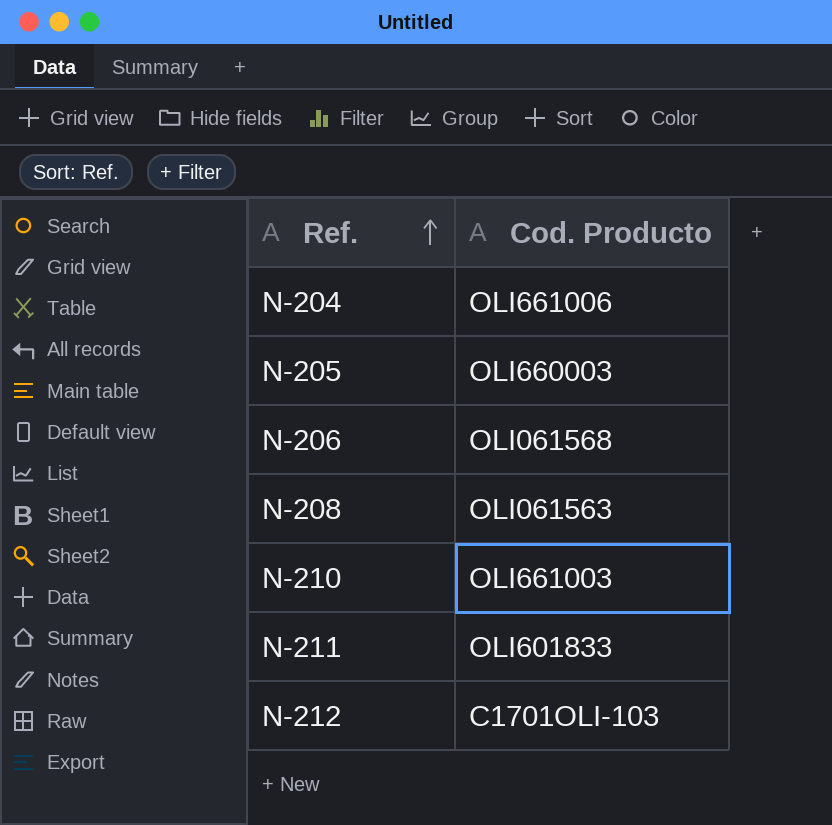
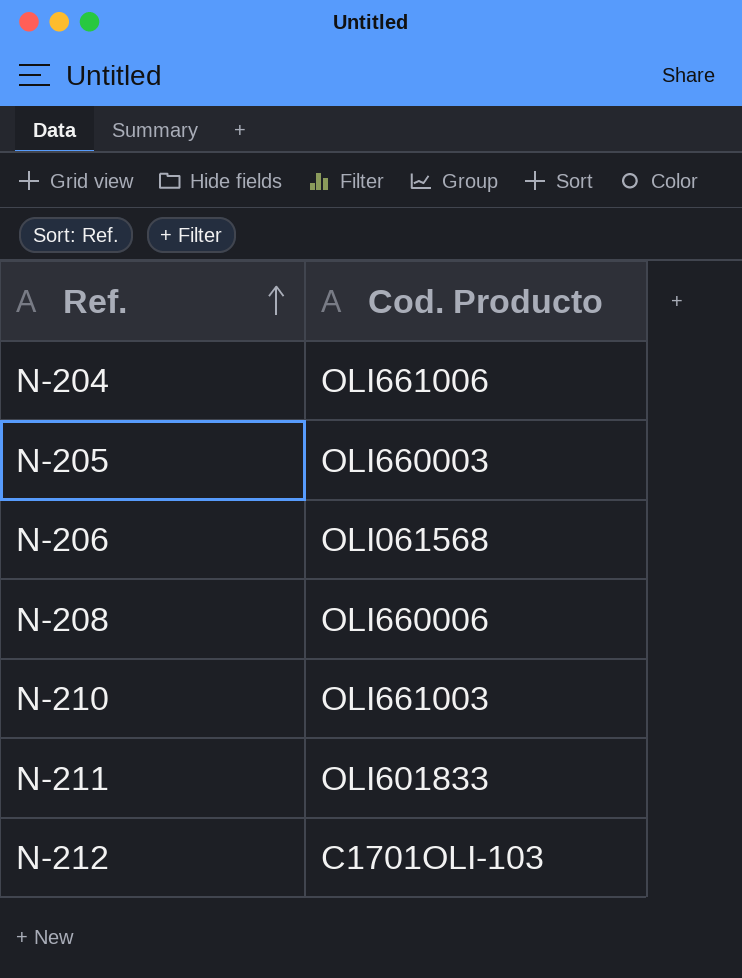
N-208 | Cod. Producto: OLI061563 -> OLI660006

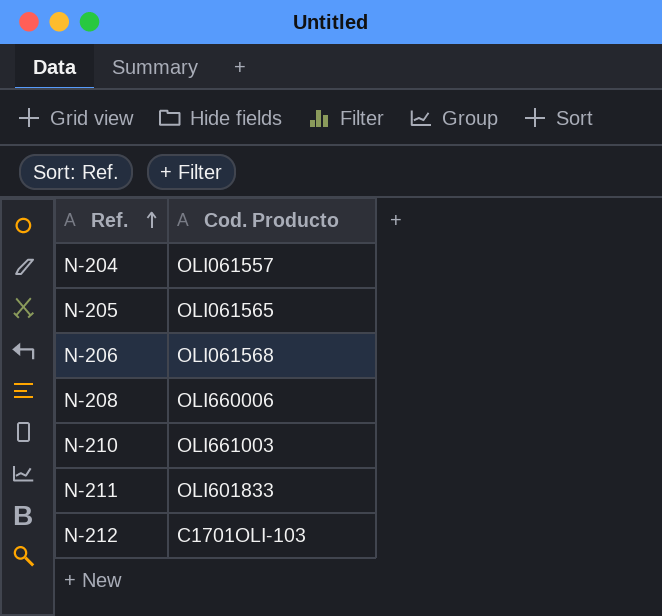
N-204 | Cod. Producto: OLI661006 -> OLI061557
N-205 | Cod. Producto: OLI660003 -> OLI061565

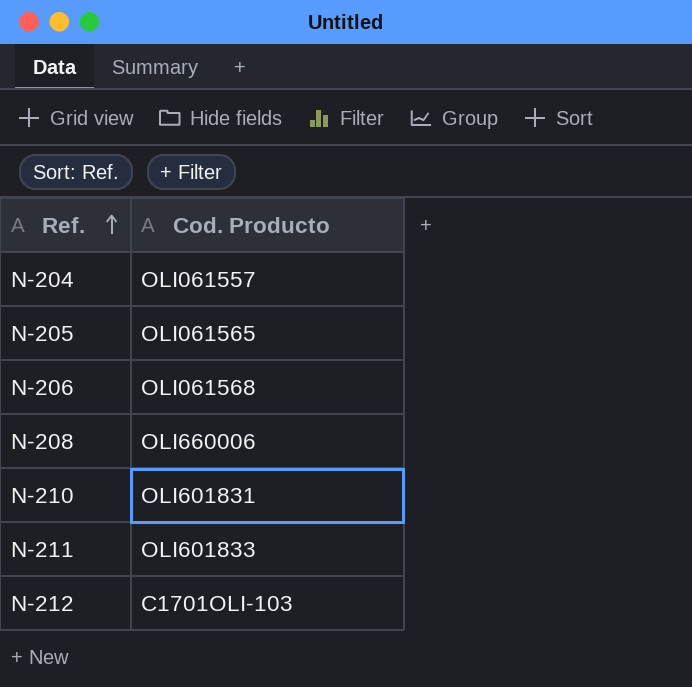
N-210 | Cod. Producto: OLI661003 -> OLI601831

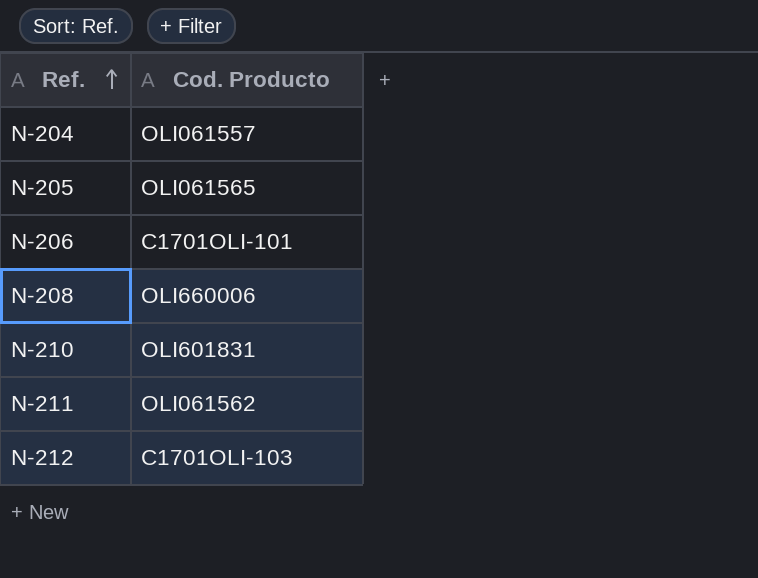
N-206 | Cod. Producto: OLI061568 -> C1701OLI-101
N-211 | Cod. Producto: OLI601833 -> OLI061562

